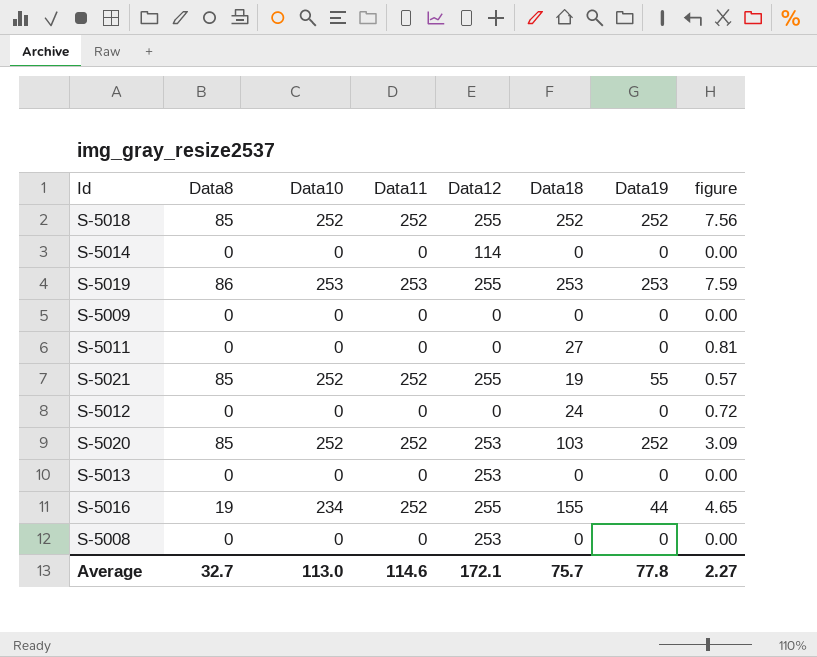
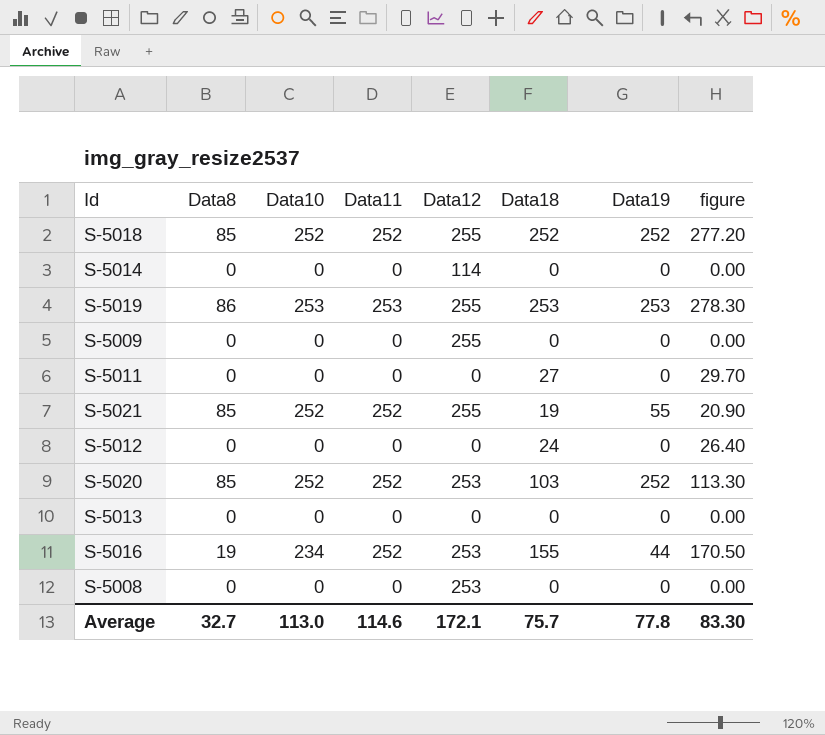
column figure | formula: [Data18] * 0.03 -> [Data18] * 1.1
S-5009 | Data12: 0 -> 255
S-5013 | Data12: 253 -> 0
S-5016 | Data12: 255 -> 253
Average | figure: 2.27 -> 83.30

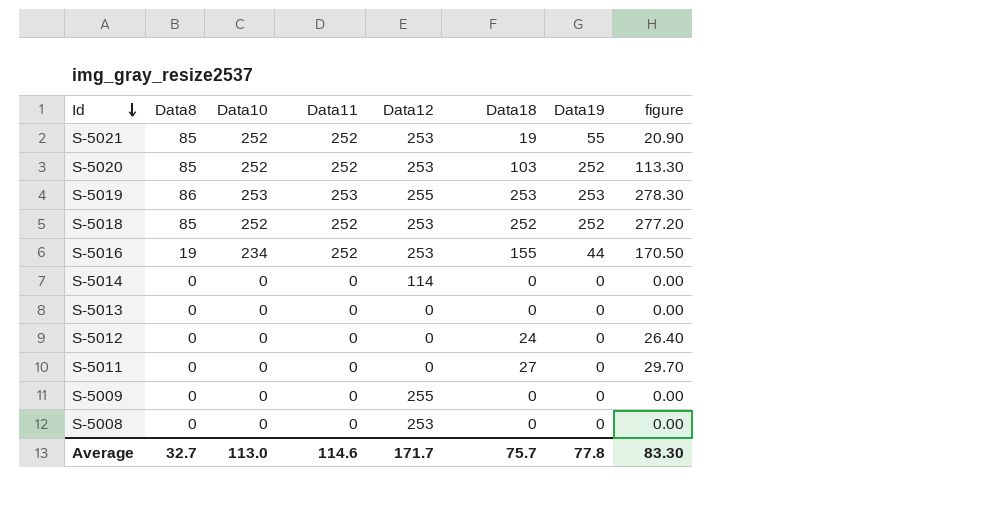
row order: none -> Id descending
S-5021 | Data12: 255 -> 253
S-5018 | Data12: 255 -> 253
Average | Data12: 172.1 -> 171.7

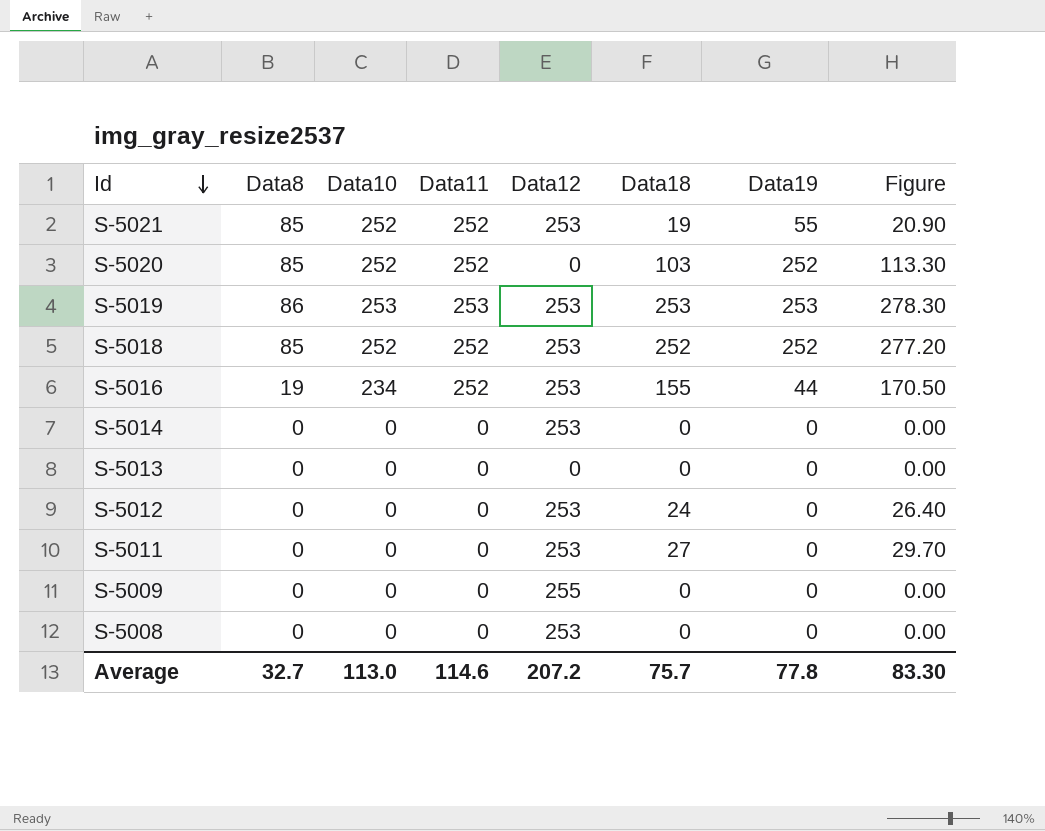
column name: figure -> Figure
S-5020 | Data12: 253 -> 0
S-5019 | Data12: 255 -> 253
S-5014 | Data12: 114 -> 253
S-5012 | Data12: 0 -> 253
S-5011 | Data12: 0 -> 253
Average | Data12: 171.7 -> 207.2

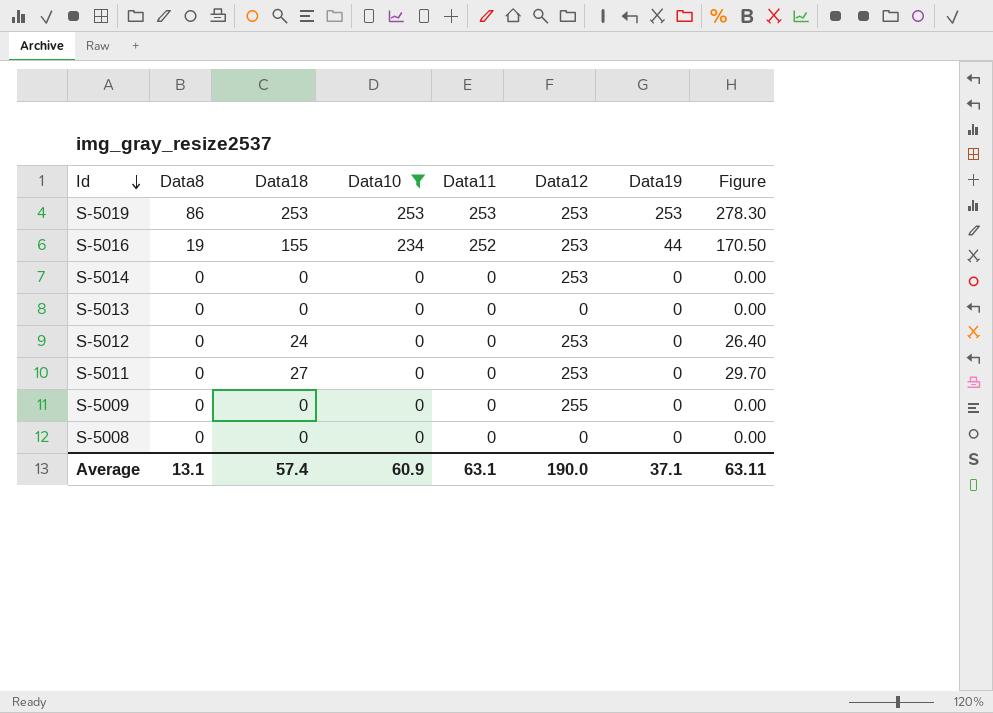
filter: none -> Data10 != 252
column Data18 | position: 6 -> 3
S-5008 | Data12: 253 -> 0
Average | Data8: 32.7 -> 13.1
Average | Data18: 75.7 -> 57.4
Average | Data10: 113.0 -> 60.9
Average | Data11: 114.6 -> 63.1
Average | Data12: 207.2 -> 190.0
Average | Data19: 77.8 -> 37.1
Average | Figure: 83.30 -> 63.11

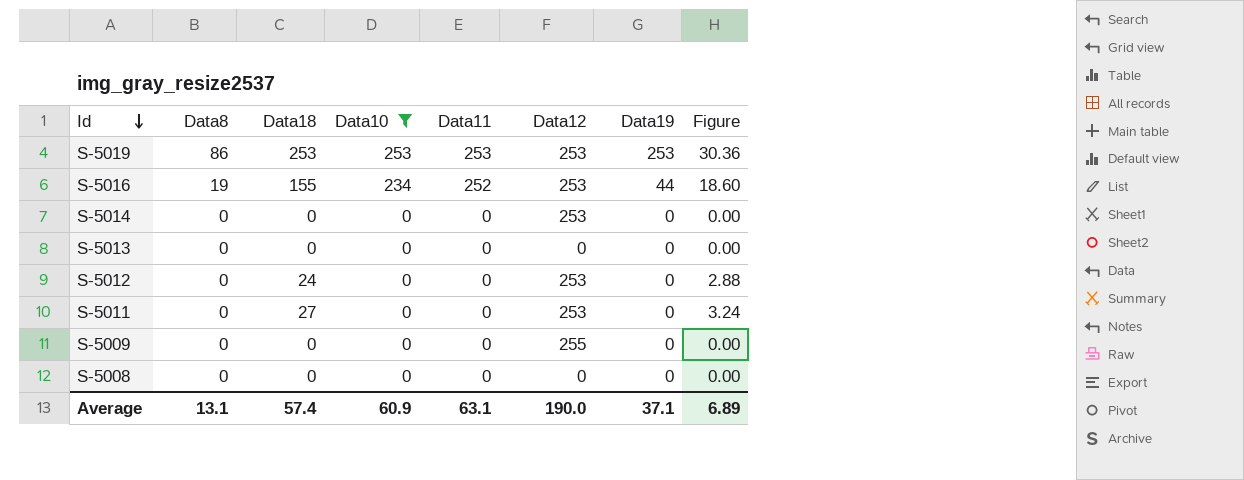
column Figure | formula: [Data18] * 1.1 -> [Data18] * 0.12
Average | Figure: 63.11 -> 6.89

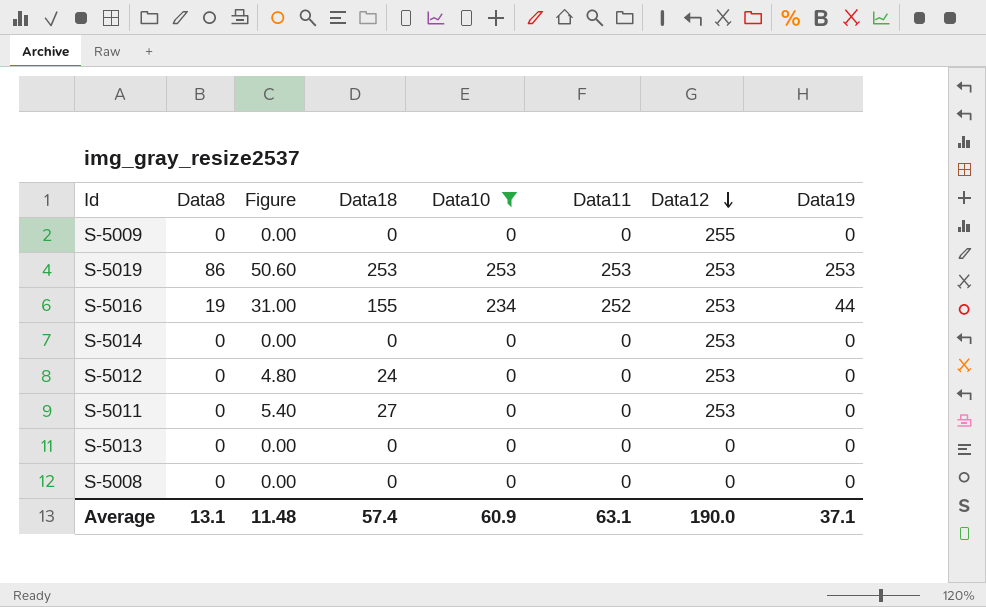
row order: Id descending -> Data12 descending
column Figure | formula: [Data18] * 0.12 -> [Data18] * 0.2
column Figure | position: 8 -> 3
Average | Figure: 6.89 -> 11.48

